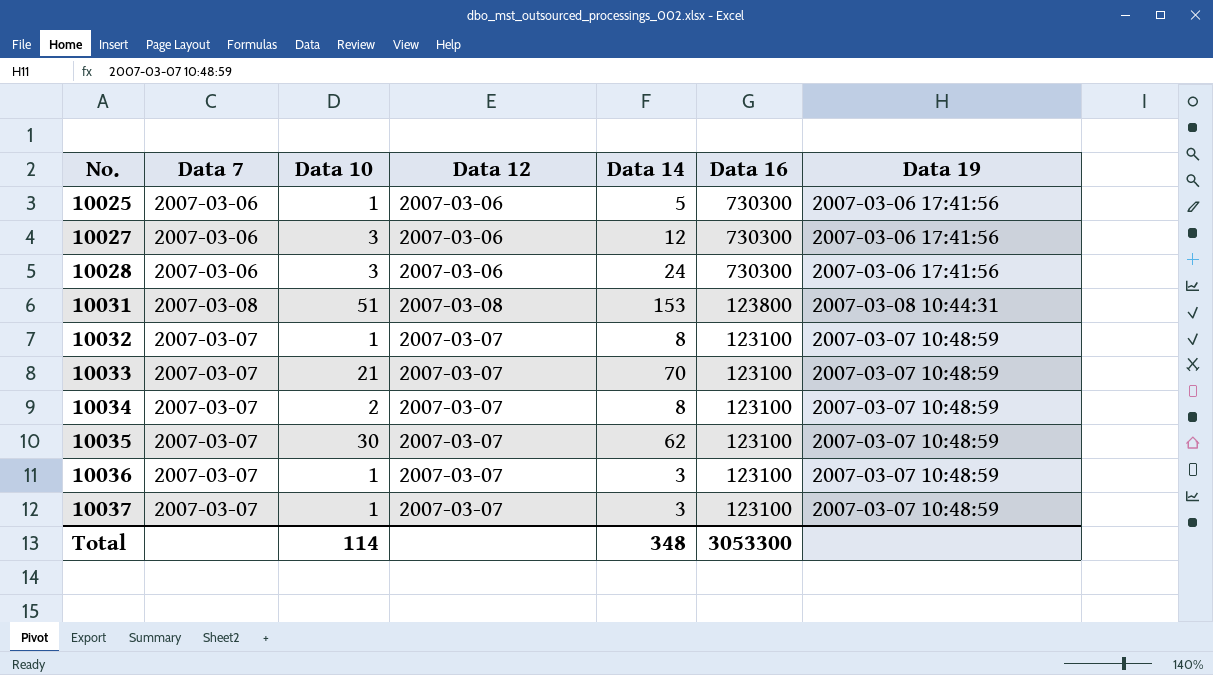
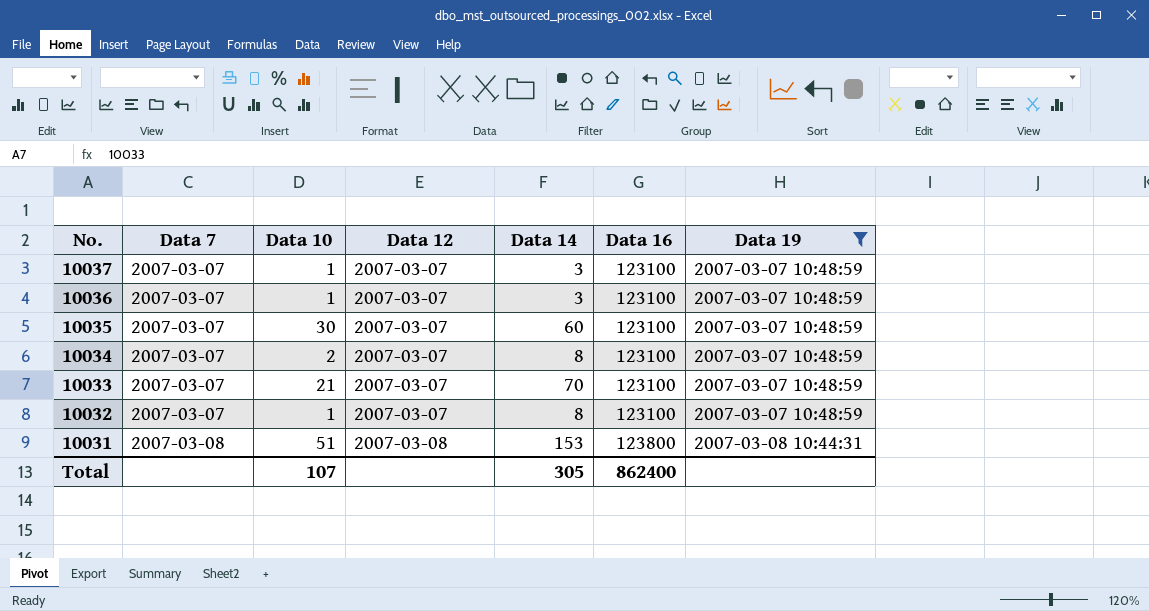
filter: none -> Data 19 != 2007-03-06 17:41:56
row order: No. ascending -> No. descending
10035 | Data 14: 62 -> 60
Total | Data 10: 114 -> 107
Total | Data 14: 348 -> 305
Total | Data 16: 3053300 -> 862400

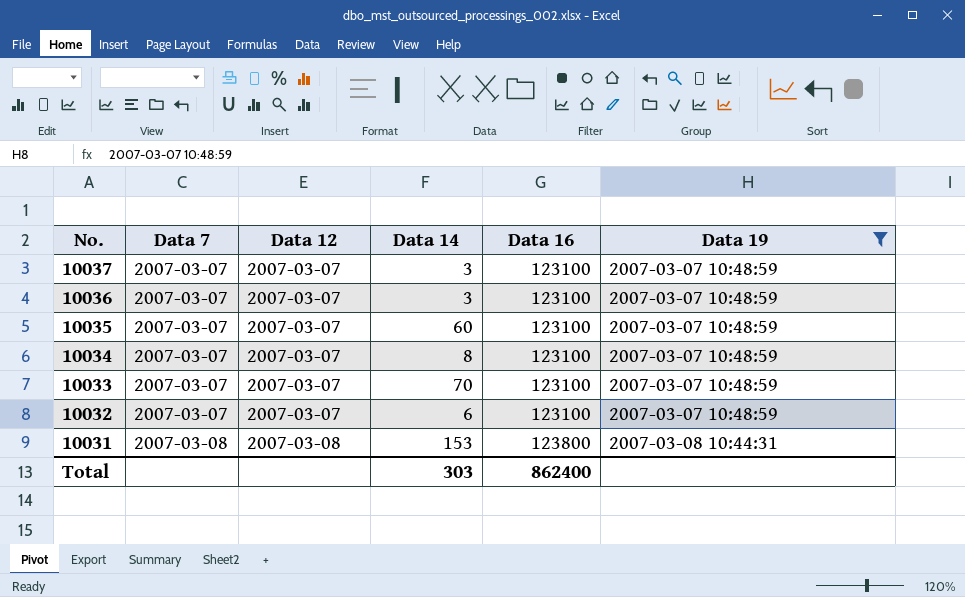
column Data 10 | position: 3 -> none
10032 | Data 14: 8 -> 6
Total | Data 14: 305 -> 303

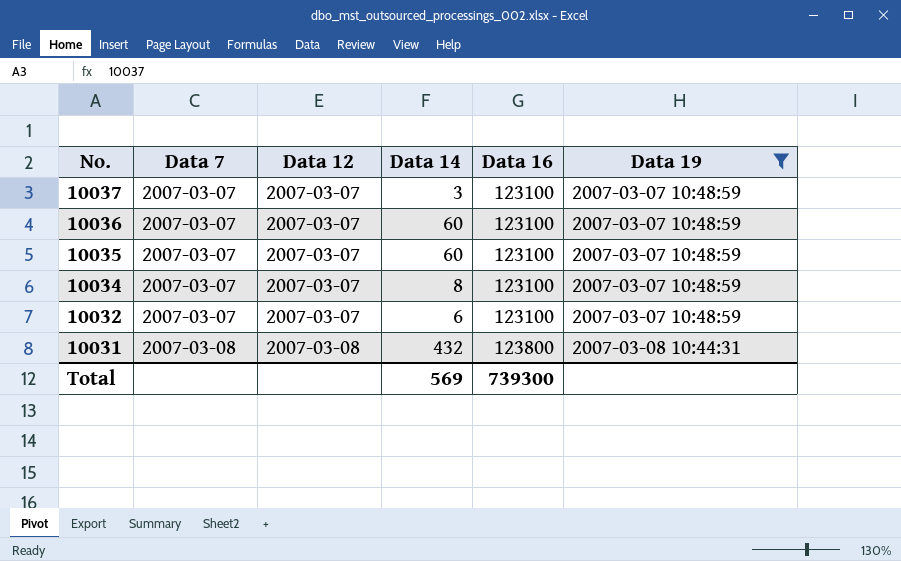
row 10033: 2007-03-07 | 2007-03-07 | 70 | 123100 | 2007-03-07 10:48:59 -> none
10036 | Data 14: 3 -> 60
10031 | Data 14: 153 -> 432
Total | Data 14: 303 -> 569
Total | Data 16: 862400 -> 739300

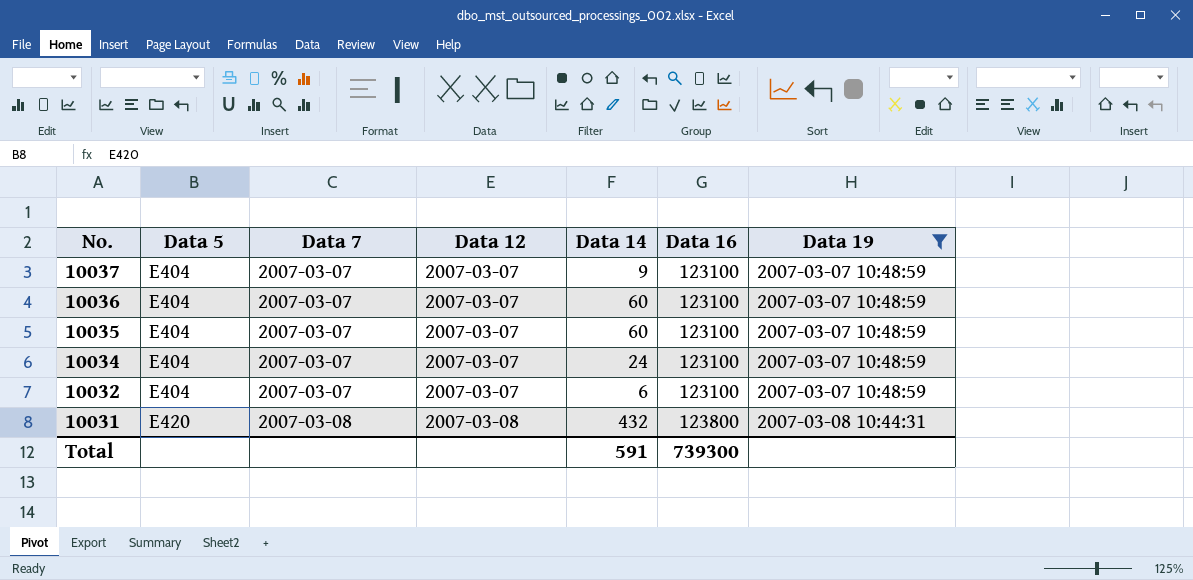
column Data 5 | position: none -> 2
10037 | Data 14: 3 -> 9
10034 | Data 14: 8 -> 24
Total | Data 14: 569 -> 591

